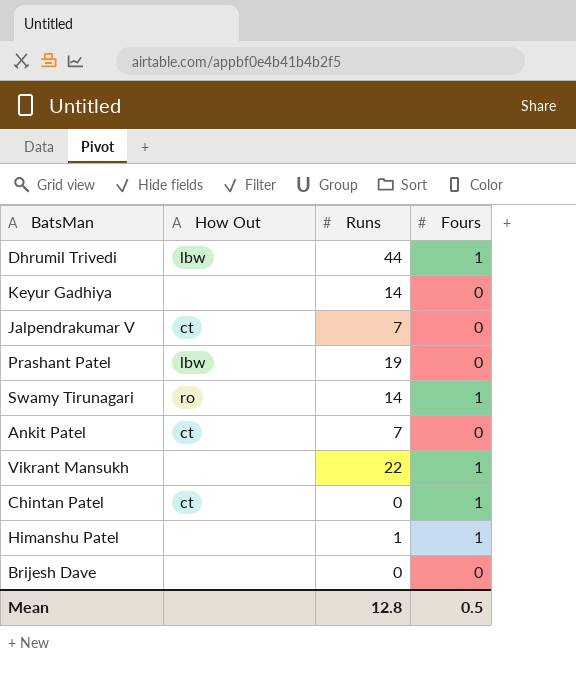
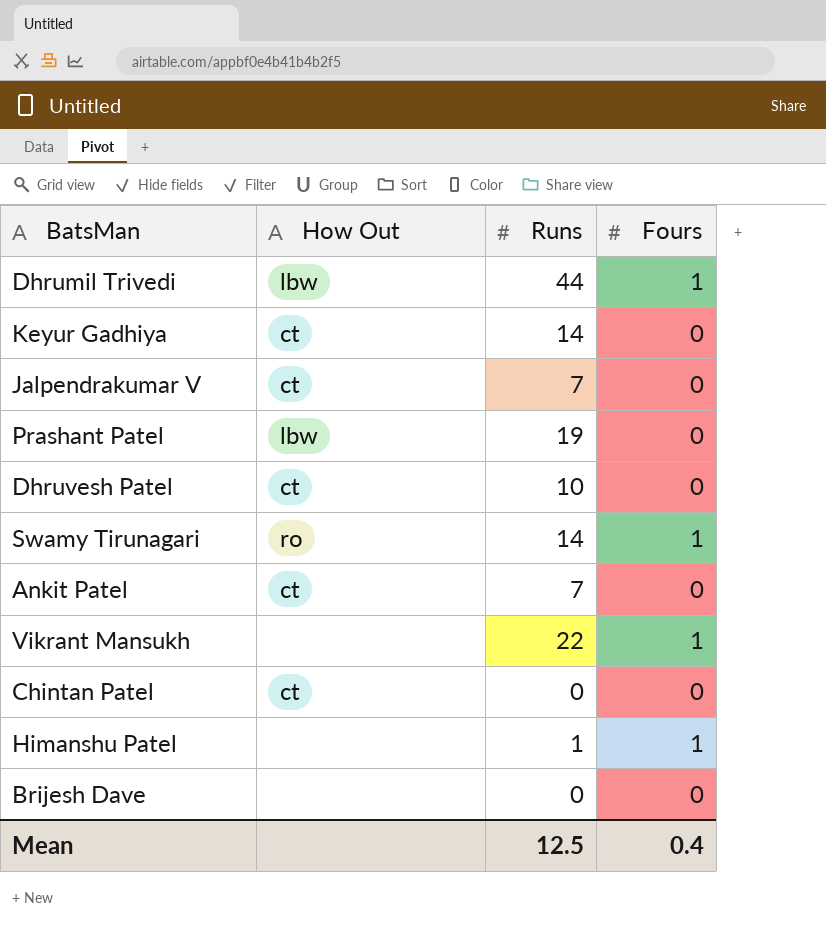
Keyur Gadhiya | How Out: none -> ct
row Dhruvesh Patel: none -> ct | 10 | 0
Chintan Patel | Fours: 1 -> 0
Mean | Runs: 12.8 -> 12.5
Mean | Fours: 0.5 -> 0.4

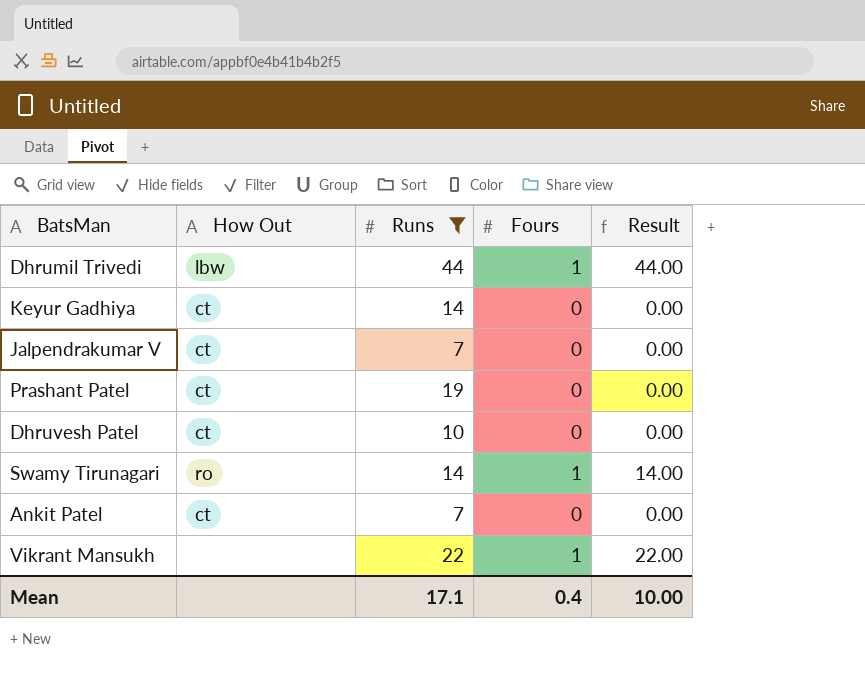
filter: none -> Runs >= 7
column Result | formula: none -> [Runs] * [Fours]
Prashant Patel | How Out: lbw -> ct
Mean | Runs: 12.5 -> 17.1

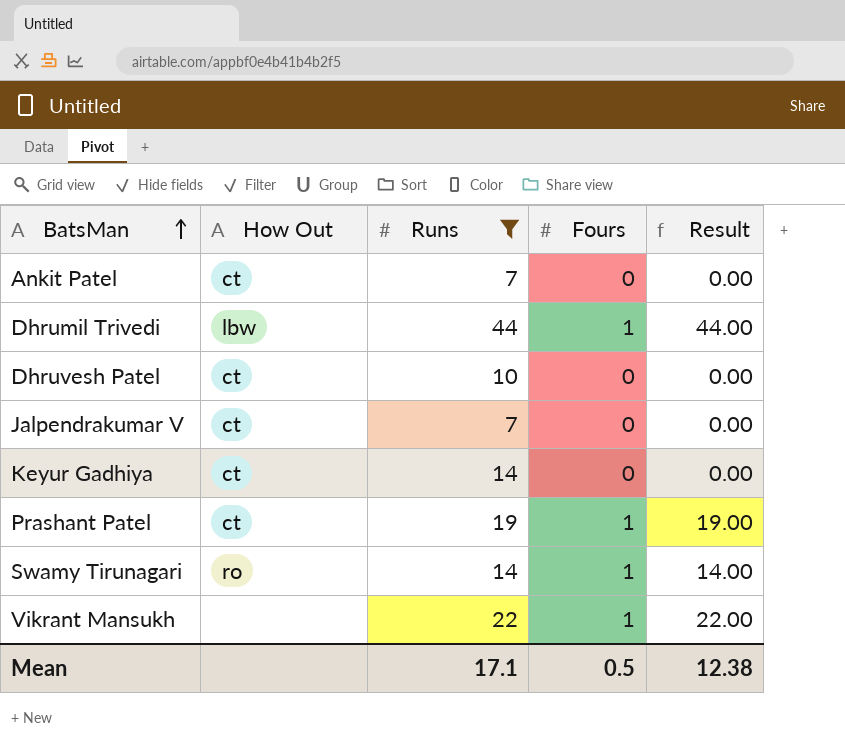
row order: none -> BatsMan ascending
Prashant Patel | Fours: 0 -> 1
Prashant Patel | Result: 0.00 -> 19.00
Mean | Fours: 0.4 -> 0.5
Mean | Result: 10.00 -> 12.38

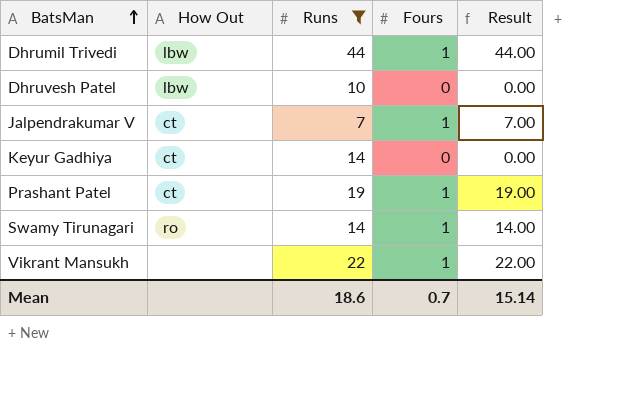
row Ankit Patel: ct | 7 | 0 | 0.00 -> none
Dhruvesh Patel | How Out: ct -> lbw
Jalpendrakumar V | Fours: 0 -> 1
Jalpendrakumar V | Result: 0.00 -> 7.00
Mean | Runs: 17.1 -> 18.6
Mean | Fours: 0.5 -> 0.7
Mean | Result: 12.38 -> 15.14

